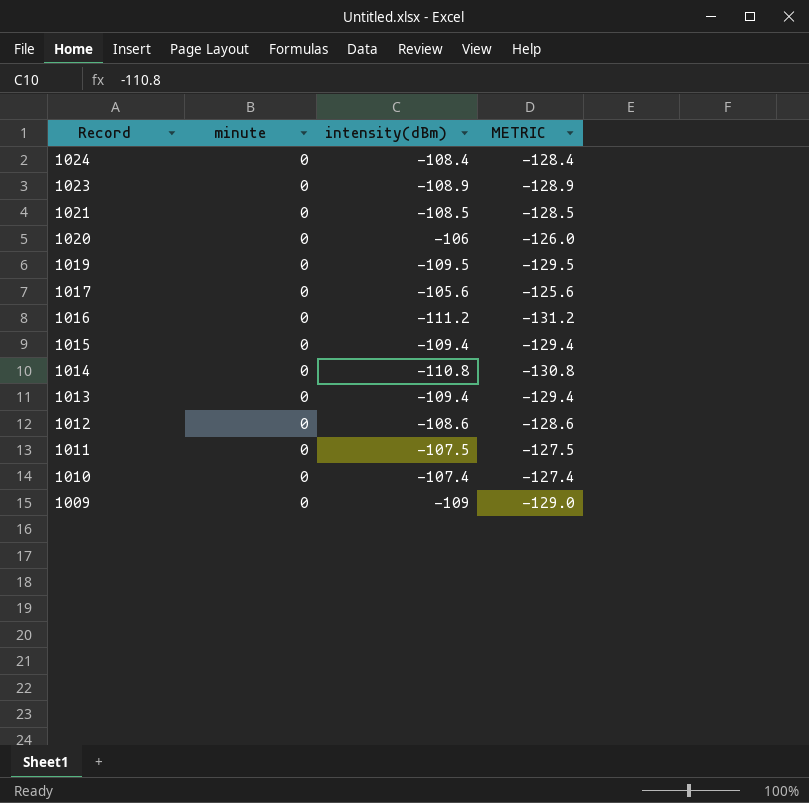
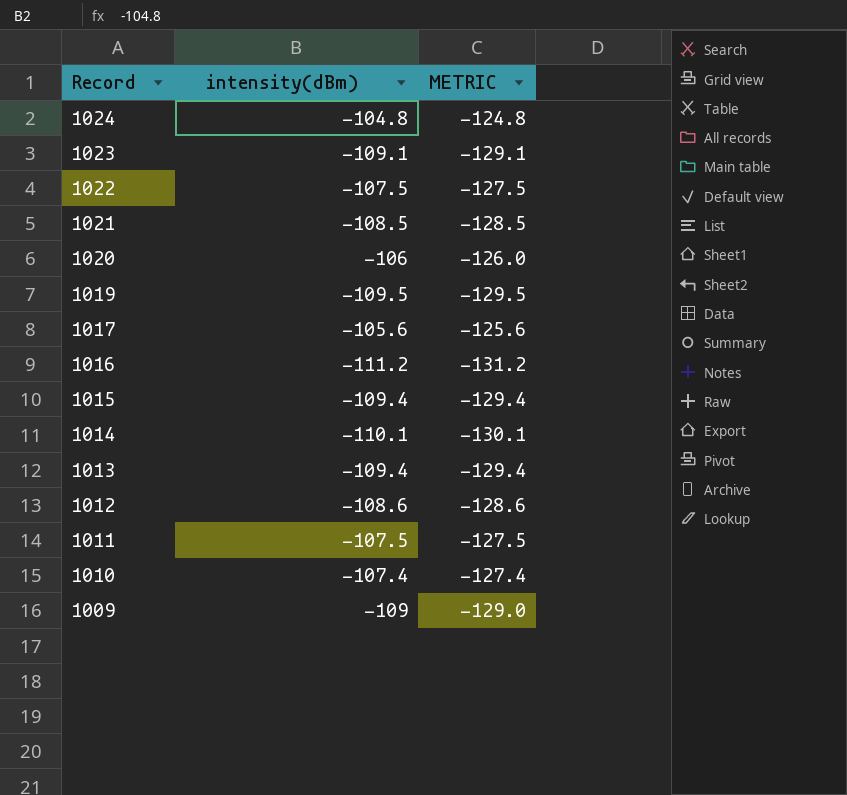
column minute | position: 2 -> none
1024 | intensity(dBm): -108.4 -> -104.8
1024 | METRIC: -128.4 -> -124.8
1023 | intensity(dBm): -108.9 -> -109.1
1023 | METRIC: -128.9 -> -129.1
row 1022: none -> -107.5 | -127.5
1014 | intensity(dBm): -110.8 -> -110.1
1014 | METRIC: -130.8 -> -130.1

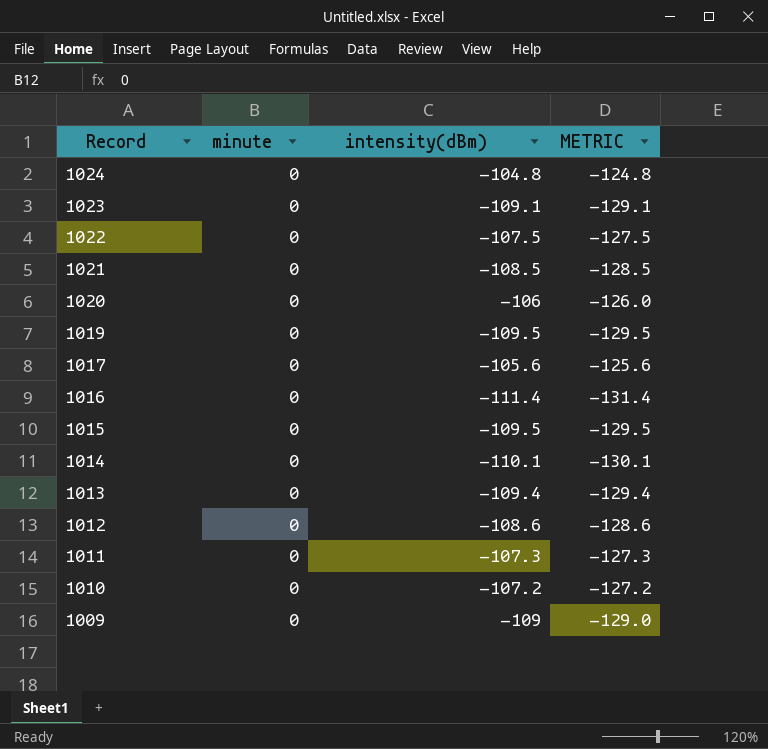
column minute | position: none -> 2
1016 | intensity(dBm): -111.2 -> -111.4
1016 | METRIC: -131.2 -> -131.4
1015 | intensity(dBm): -109.4 -> -109.5
1015 | METRIC: -129.4 -> -129.5
1011 | intensity(dBm): -107.5 -> -107.3
1011 | METRIC: -127.5 -> -127.3
1010 | intensity(dBm): -107.4 -> -107.2
1010 | METRIC: -127.4 -> -127.2

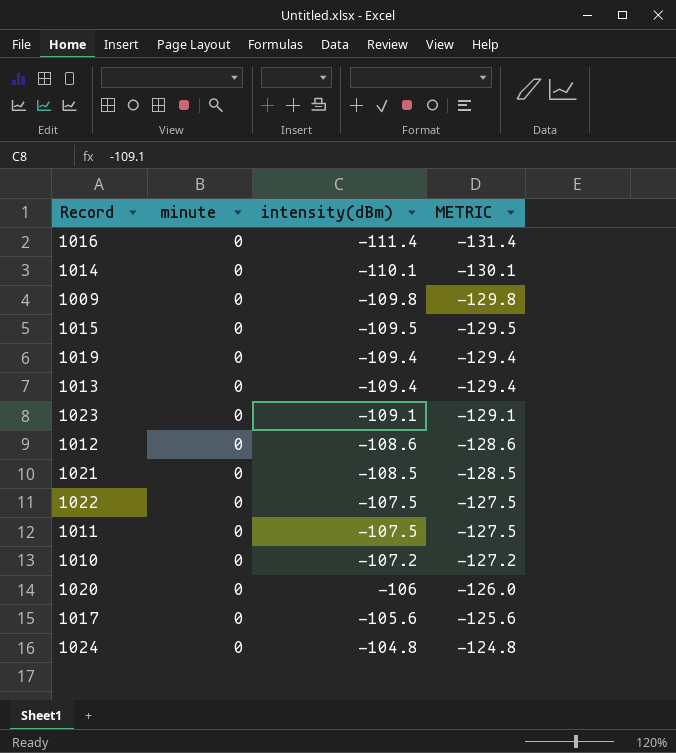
row order: Record descending -> intensity(dBm) ascending
1009 | intensity(dBm): -109 -> -109.8
1009 | METRIC: -129.0 -> -129.8
1019 | intensity(dBm): -109.5 -> -109.4
1019 | METRIC: -129.5 -> -129.4
1011 | intensity(dBm): -107.3 -> -107.5
1011 | METRIC: -127.3 -> -127.5

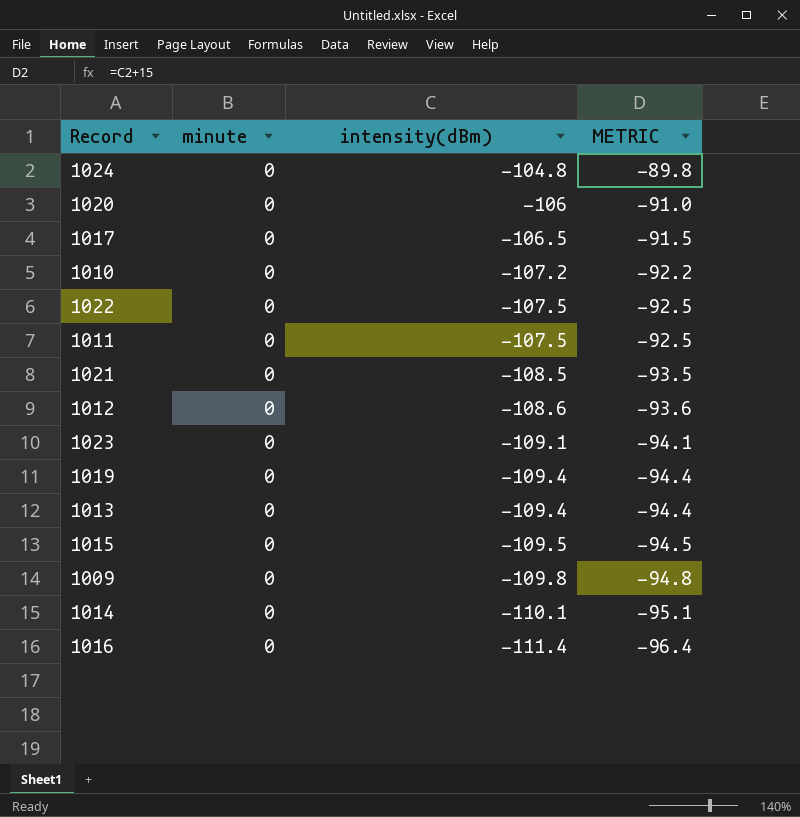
row order: intensity(dBm) ascending -> intensity(dBm) descending
column METRIC | formula: [intensity(dBm)] - 20 -> [intensity(dBm)] + 15
1017 | intensity(dBm): -105.6 -> -106.5

